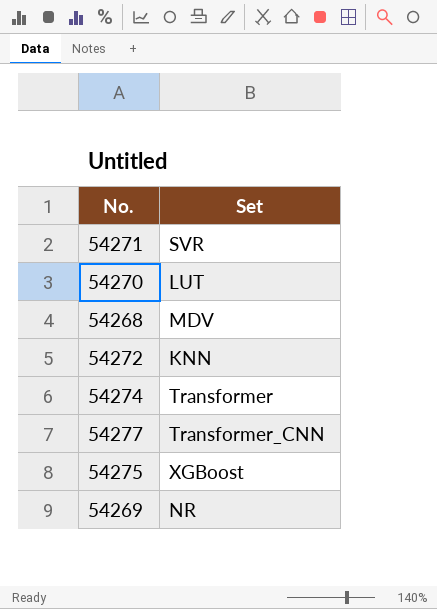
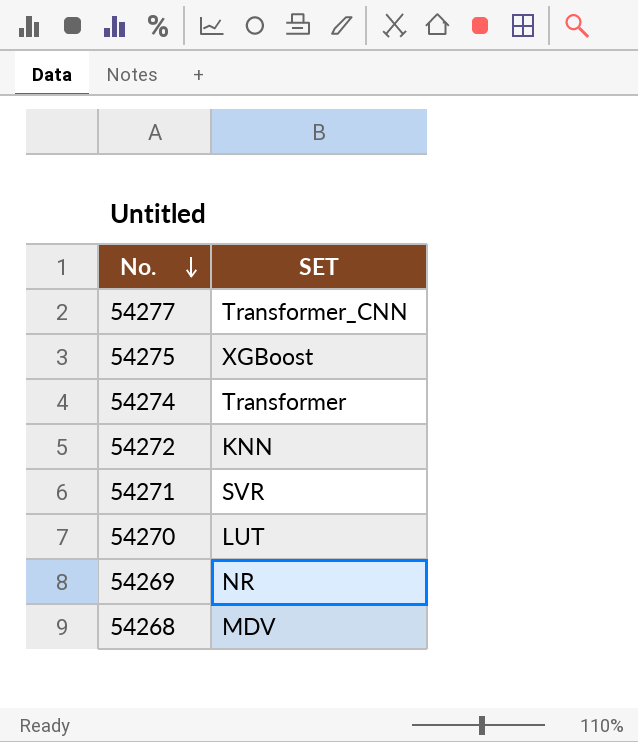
row order: none -> No. descending
column name: Set -> SET

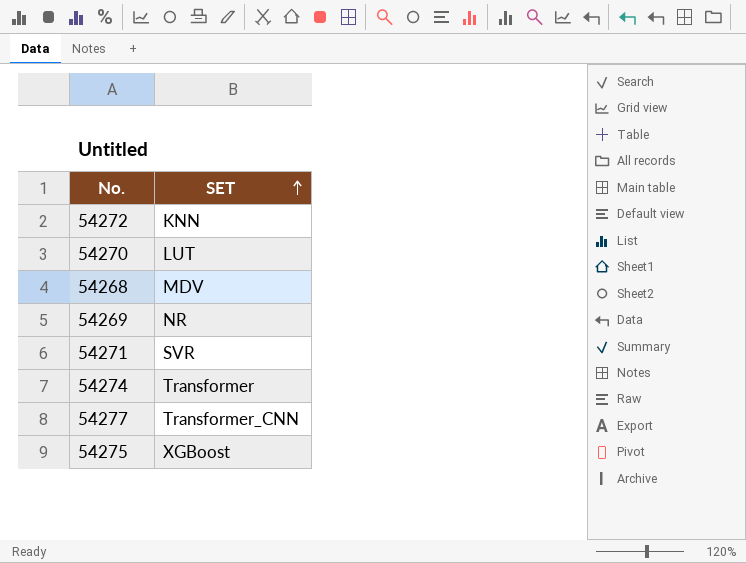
row order: No. descending -> SET ascending

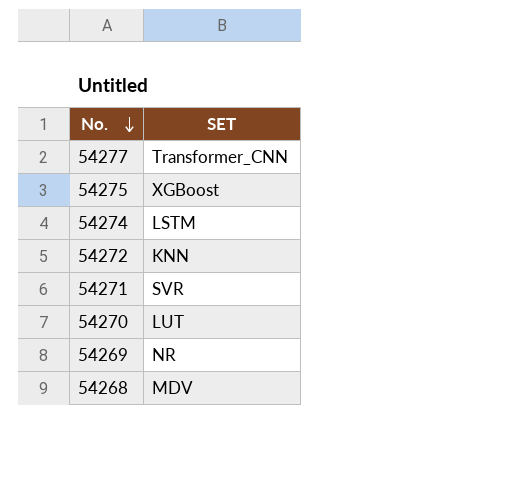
row order: SET ascending -> No. descending
54274 | SET: Transformer -> LSTM

